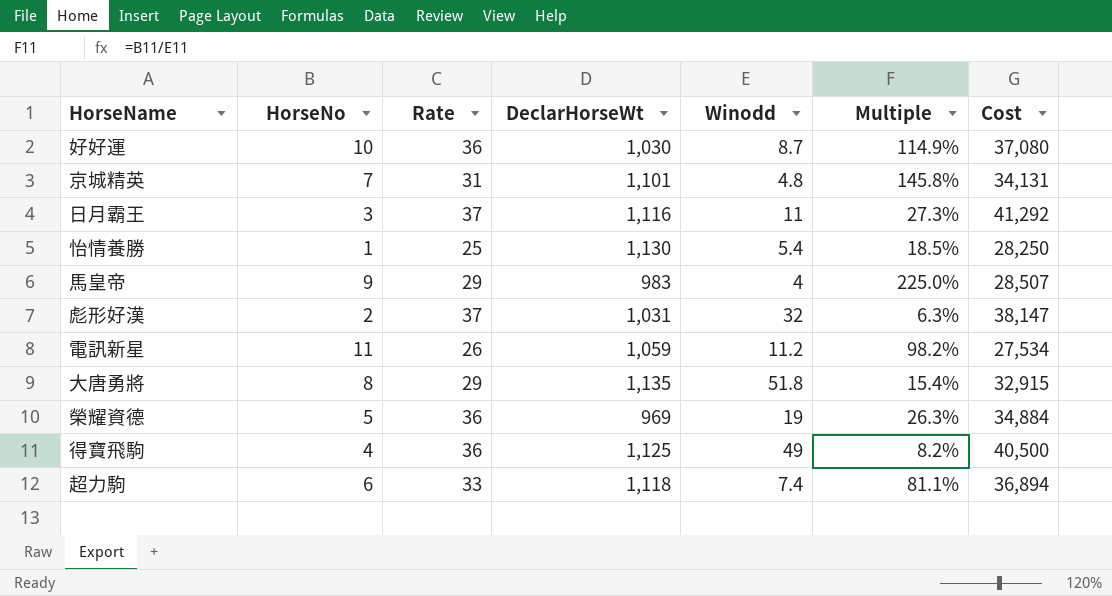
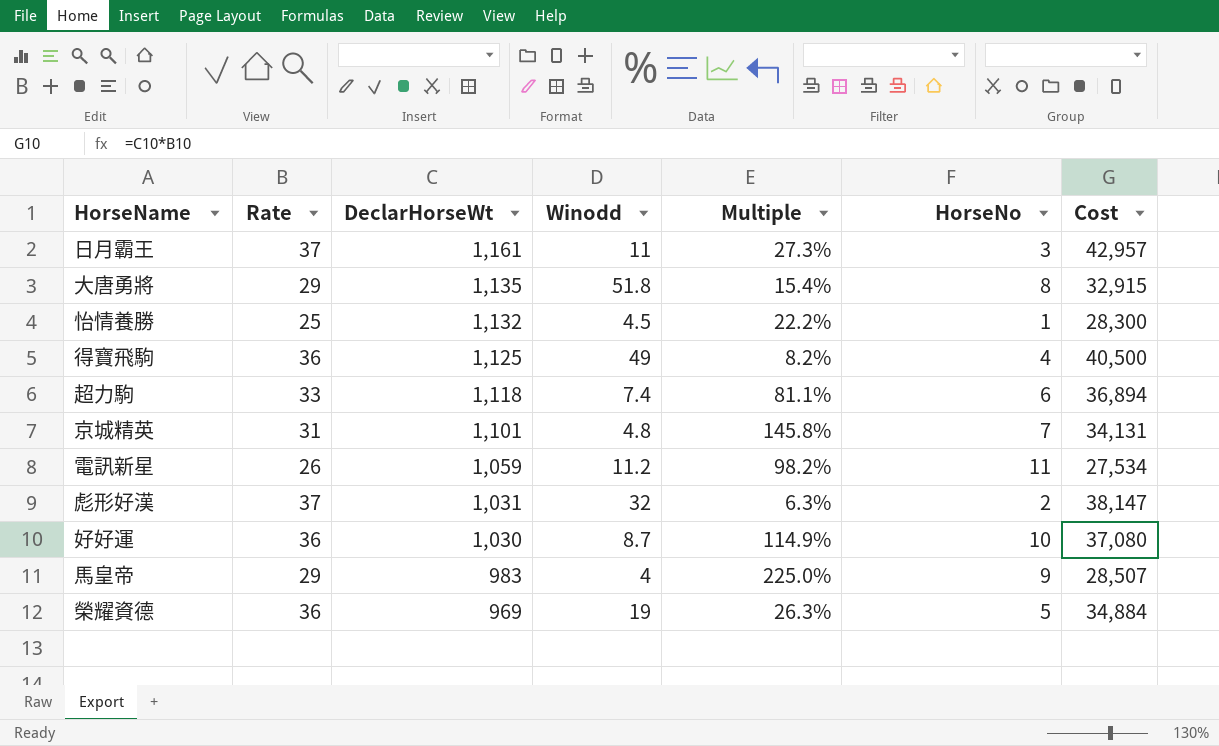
row order: none -> DeclarHorseWt descending
column HorseNo | position: 2 -> 6
日月霸王 | DeclarHorseWt: 1,116 -> 1,161
日月霸王 | Cost: 41,292 -> 42,957
怡情養勝 | DeclarHorseWt: 1,130 -> 1,132
怡情養勝 | Winodd: 5.4 -> 4.5
怡情養勝 | Multiple: 18.5% -> 22.2%
怡情養勝 | Cost: 28,250 -> 28,300

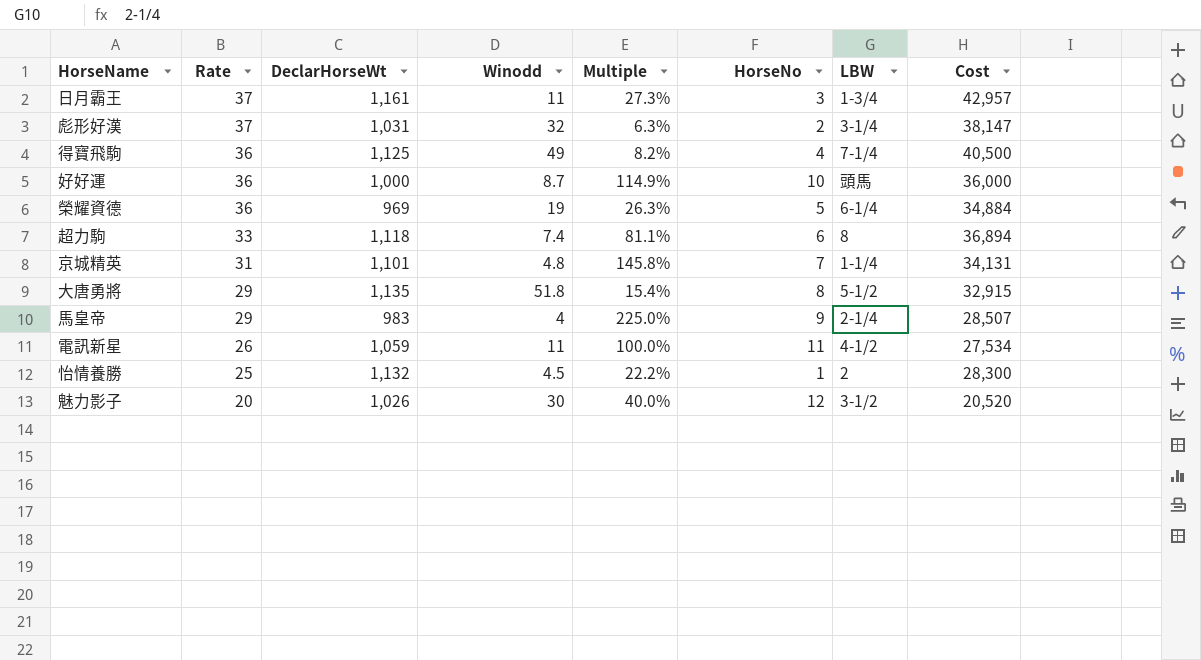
row order: DeclarHorseWt descending -> Rate descending
column LBW | position: none -> 7
好好運 | DeclarHorseWt: 1,030 -> 1,000
好好運 | Cost: 37,080 -> 36,000
電訊新星 | Winodd: 11.2 -> 11
電訊新星 | Multiple: 98.2% -> 100.0%
row 魅力影子: none -> 20 | 1,026 | 30 | 40.0% | 12 | 3-1/2 | 20,520

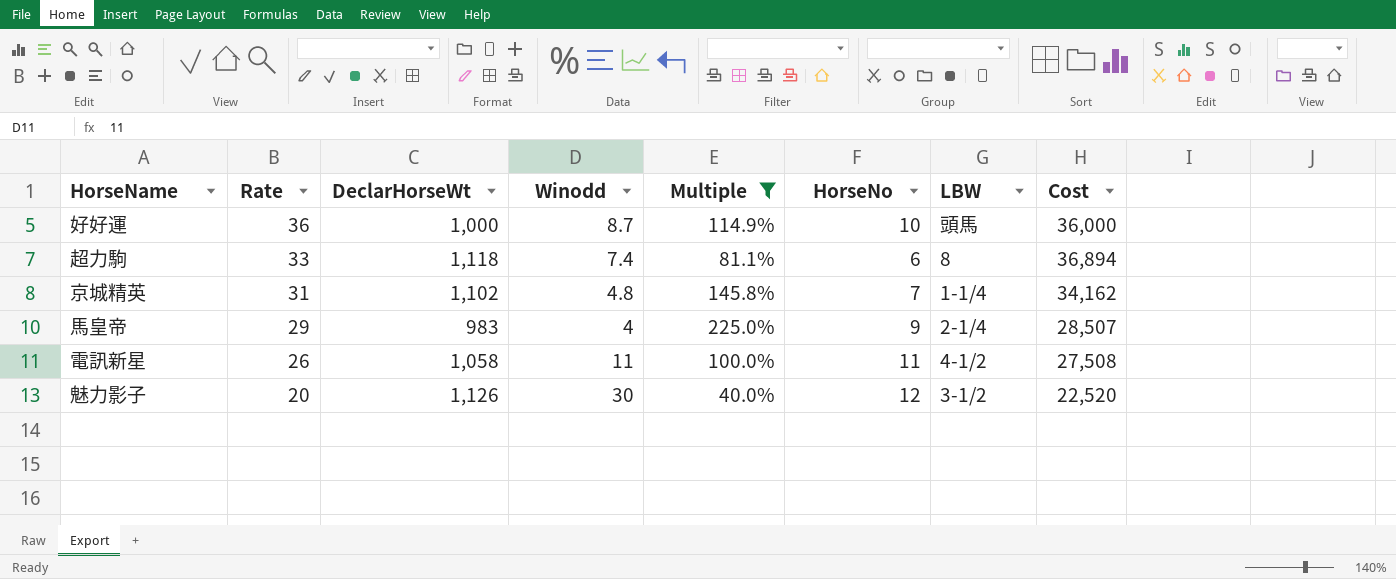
filter: none -> Multiple >= 40.0%
京城精英 | DeclarHorseWt: 1,101 -> 1,102
京城精英 | Cost: 34,131 -> 34,162
電訊新星 | DeclarHorseWt: 1,059 -> 1,058
電訊新星 | Cost: 27,534 -> 27,508
魅力影子 | DeclarHorseWt: 1,026 -> 1,126
魅力影子 | Cost: 20,520 -> 22,520

